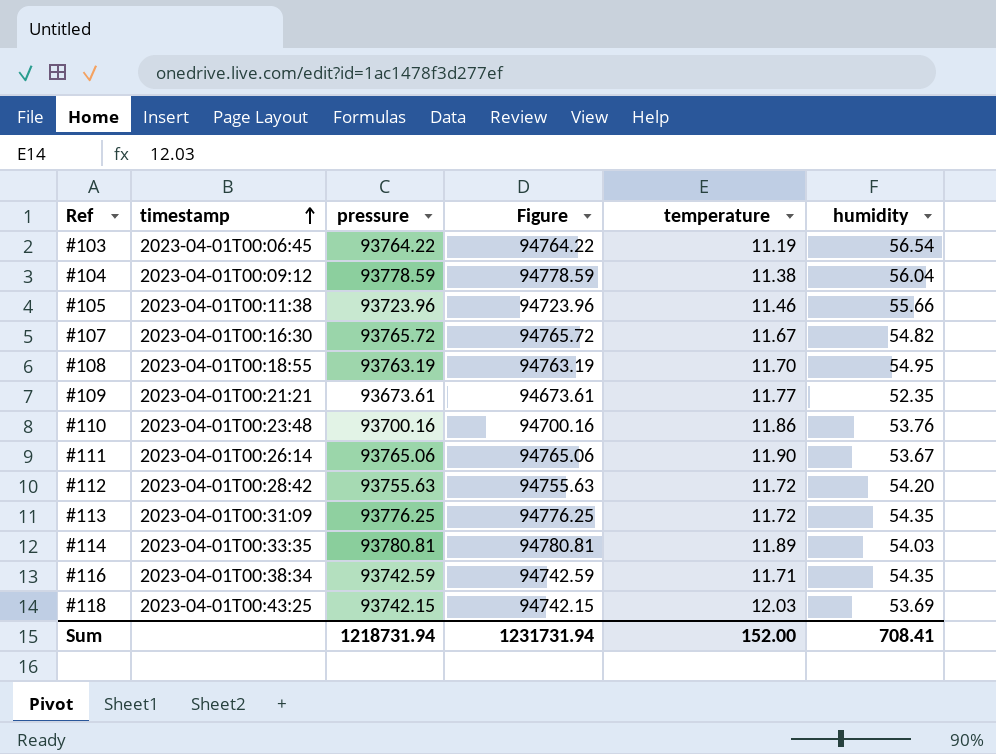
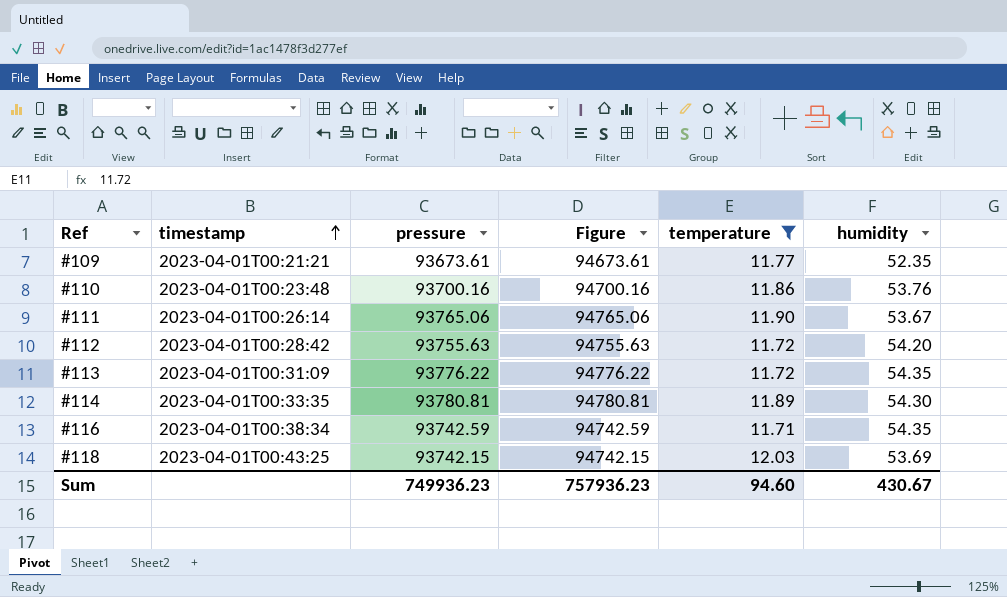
filter: none -> temperature >= 11.71
#113 | pressure: 93776.25 -> 93776.22
#113 | Figure: 94776.25 -> 94776.22
#114 | humidity: 54.03 -> 54.30
Sum | pressure: 1218731.94 -> 749936.23
Sum | Figure: 1231731.94 -> 757936.23
Sum | temperature: 152.00 -> 94.60
Sum | humidity: 708.41 -> 430.67

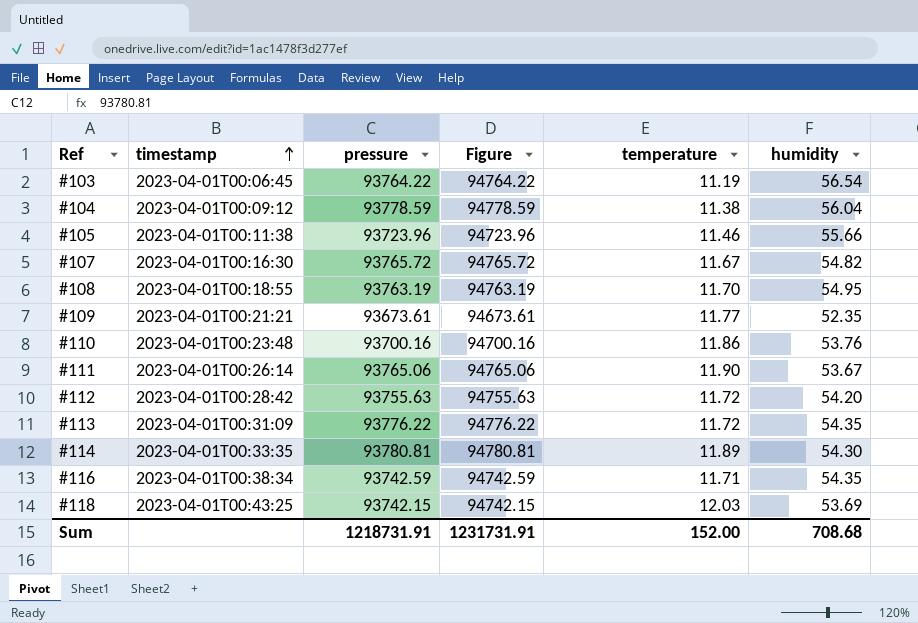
filter: temperature >= 11.71 -> none
Sum | pressure: 749936.23 -> 1218731.91
Sum | Figure: 757936.23 -> 1231731.91
Sum | temperature: 94.60 -> 152.00
Sum | humidity: 430.67 -> 708.68

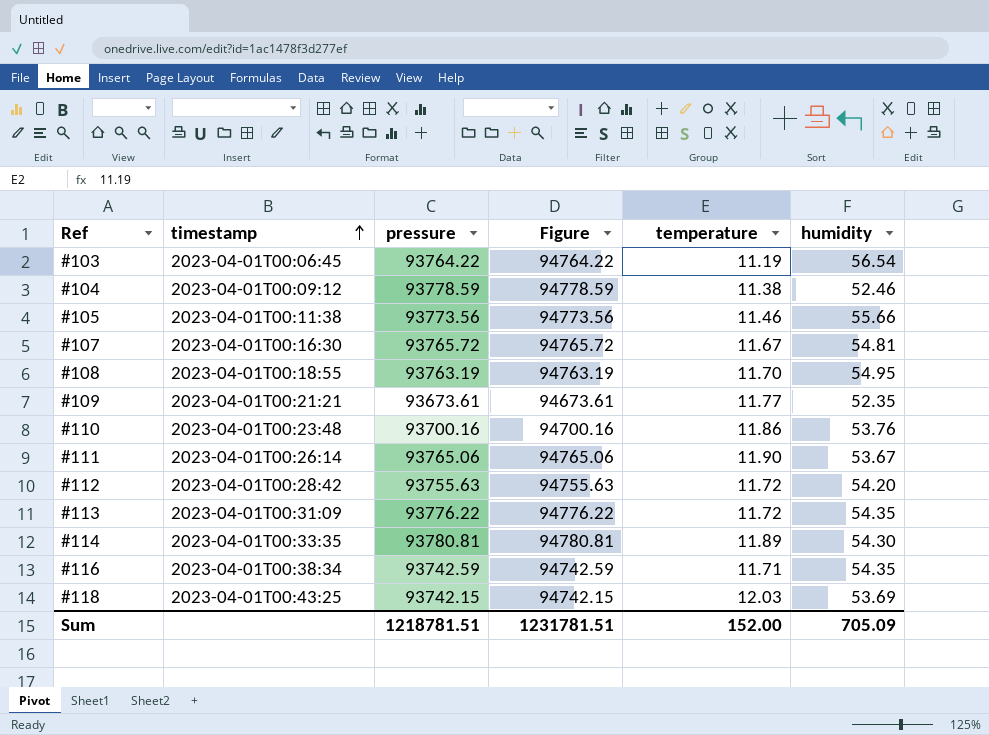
#104 | humidity: 56.04 -> 52.46
#105 | pressure: 93723.96 -> 93773.56
#105 | Figure: 94723.96 -> 94773.56
#107 | humidity: 54.82 -> 54.81
Sum | pressure: 1218731.91 -> 1218781.51
Sum | Figure: 1231731.91 -> 1231781.51
Sum | humidity: 708.68 -> 705.09

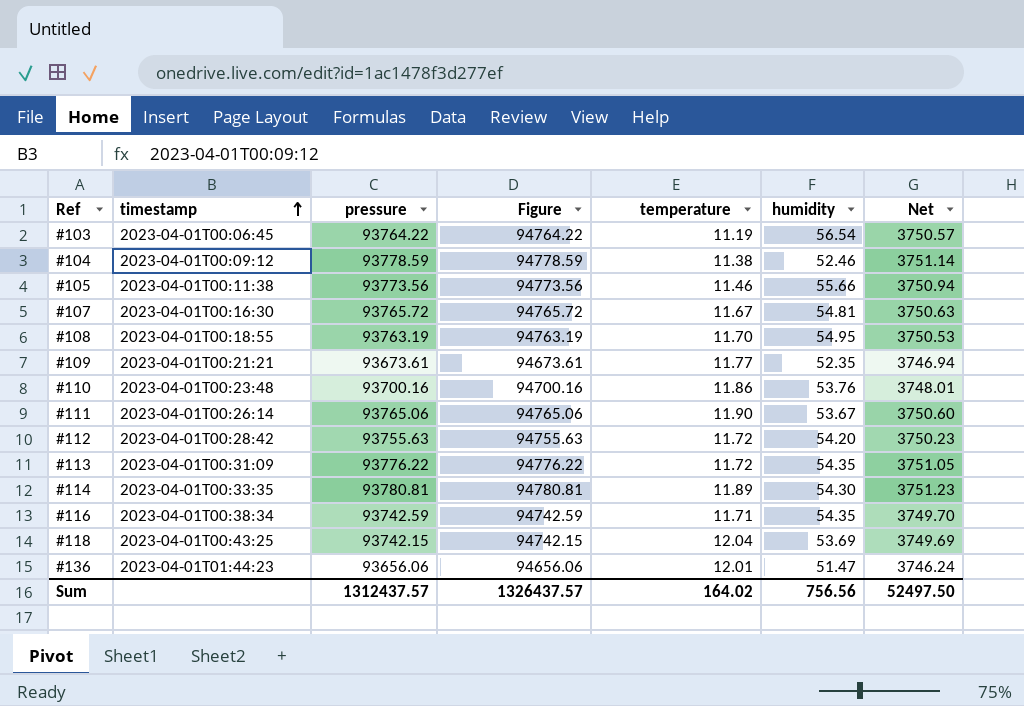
column Net | formula: none -> [pressure] * 0.04
#118 | temperature: 12.03 -> 12.04
row #136: none -> 2023-04-01T01:44:23 | 93656.06 | 94656.06 | 12.01 | 51.47 | 3746.24
Sum | pressure: 1218781.51 -> 1312437.57
Sum | Figure: 1231781.51 -> 1326437.57
Sum | temperature: 152.00 -> 164.02
Sum | humidity: 705.09 -> 756.56

